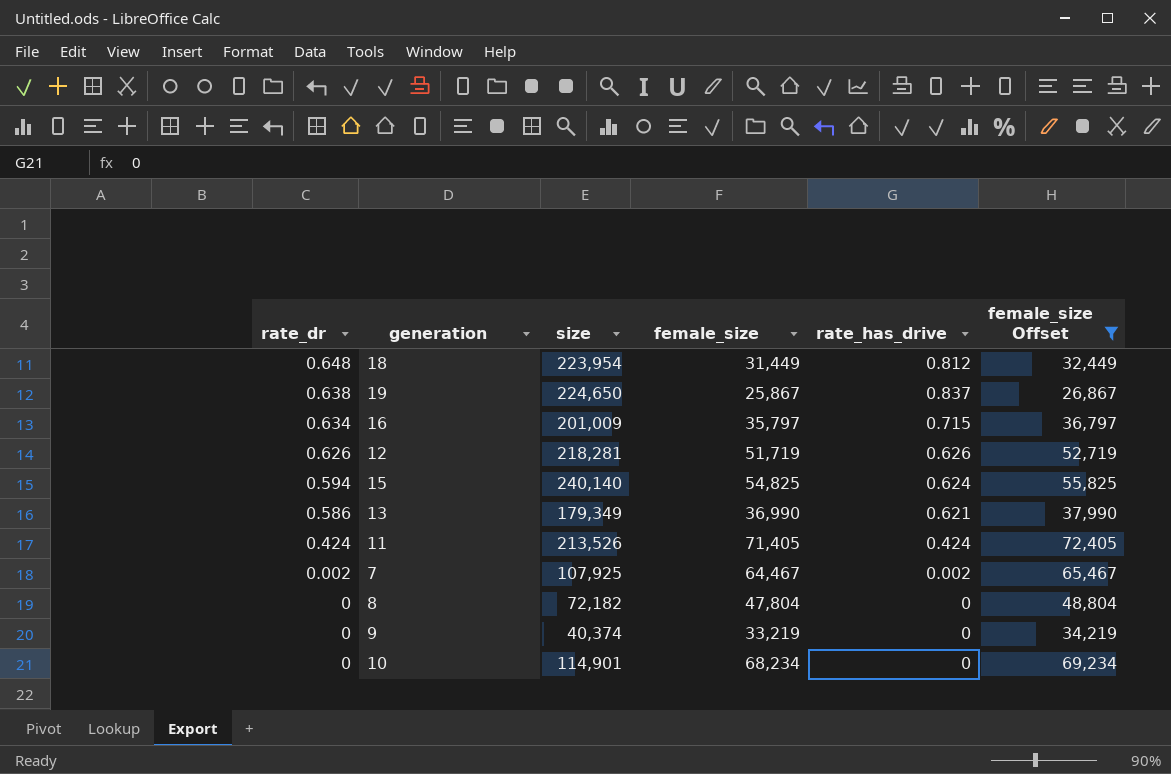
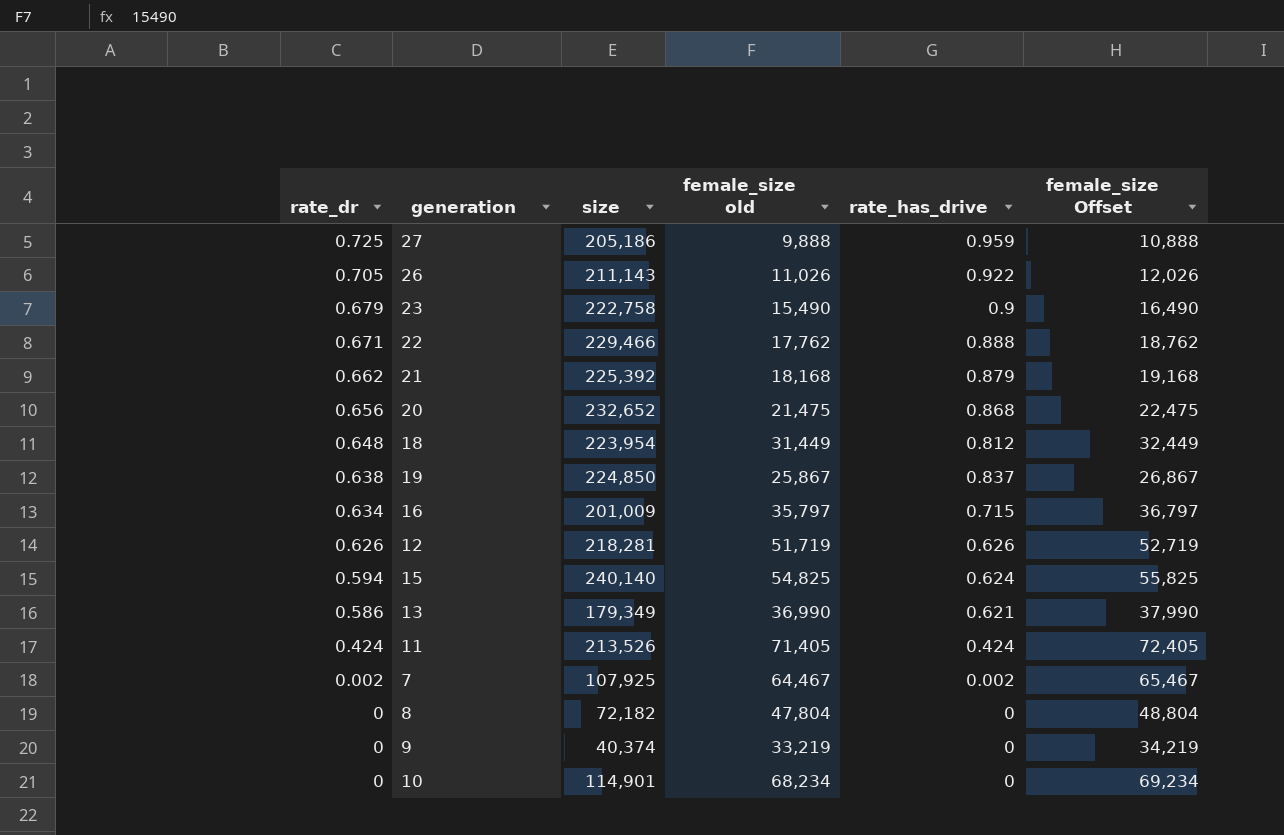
filter: female_size Offset >= 26,867 -> none
column name: female_size -> female_size old
19 | size: 224,650 -> 224,850

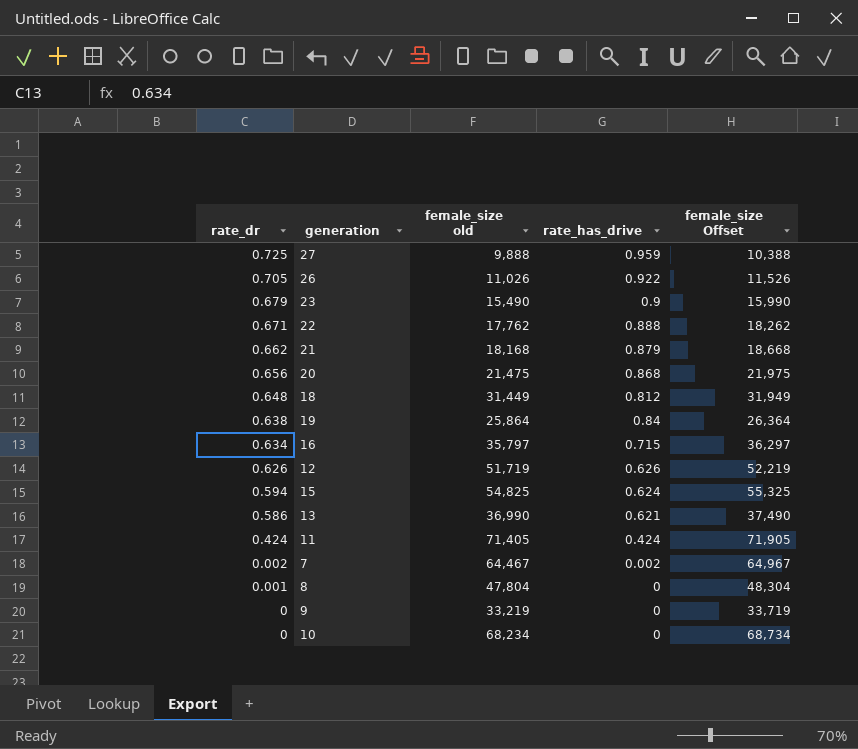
column size | position: 3 -> none
column female_size Offset | formula: [female_size old] + 1000 -> [female_size old] + 500
19 | female_size old: 25,867 -> 25,864
19 | rate_has_drive: 0.837 -> 0.84
8 | rate_dr: 0 -> 0.001

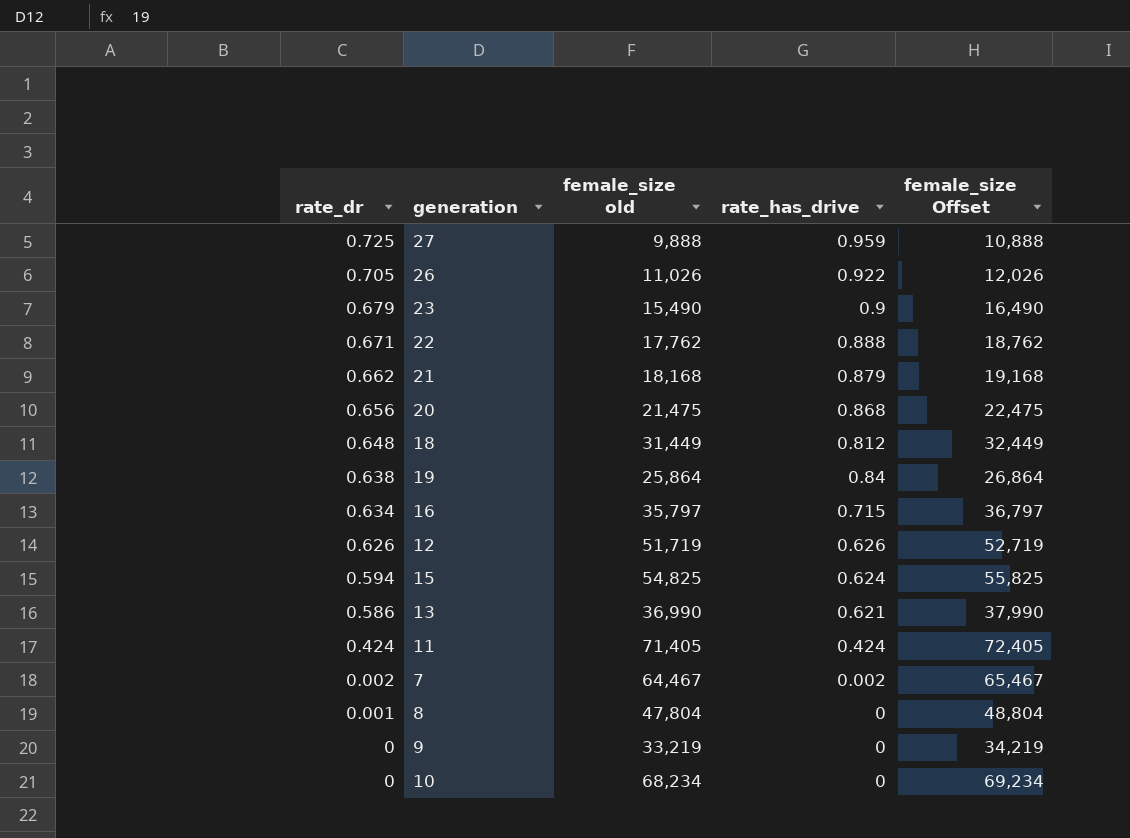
column female_size Offset | formula: [female_size old] + 500 -> [female_size old] + 1000

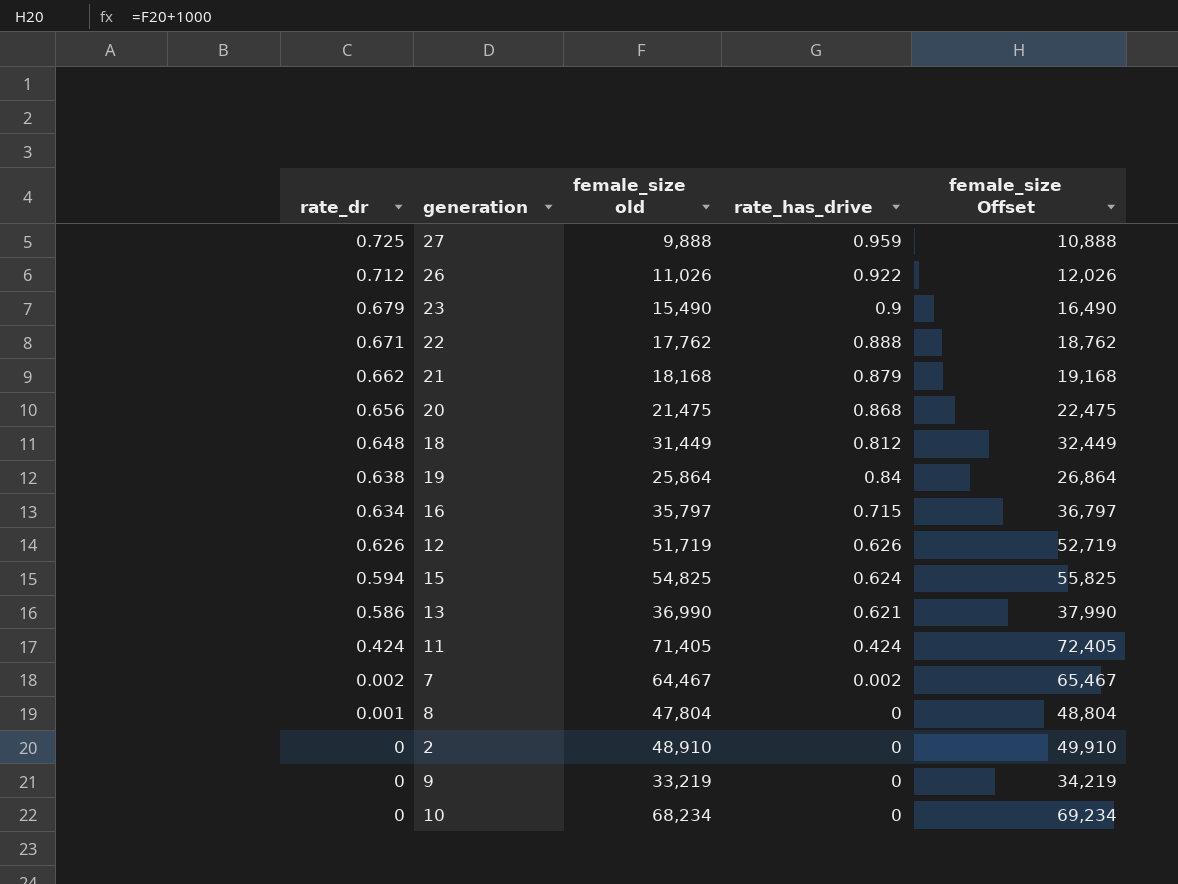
26 | rate_dr: 0.705 -> 0.712
row 2: none -> 0 | 48,910 | 0 | 49,910

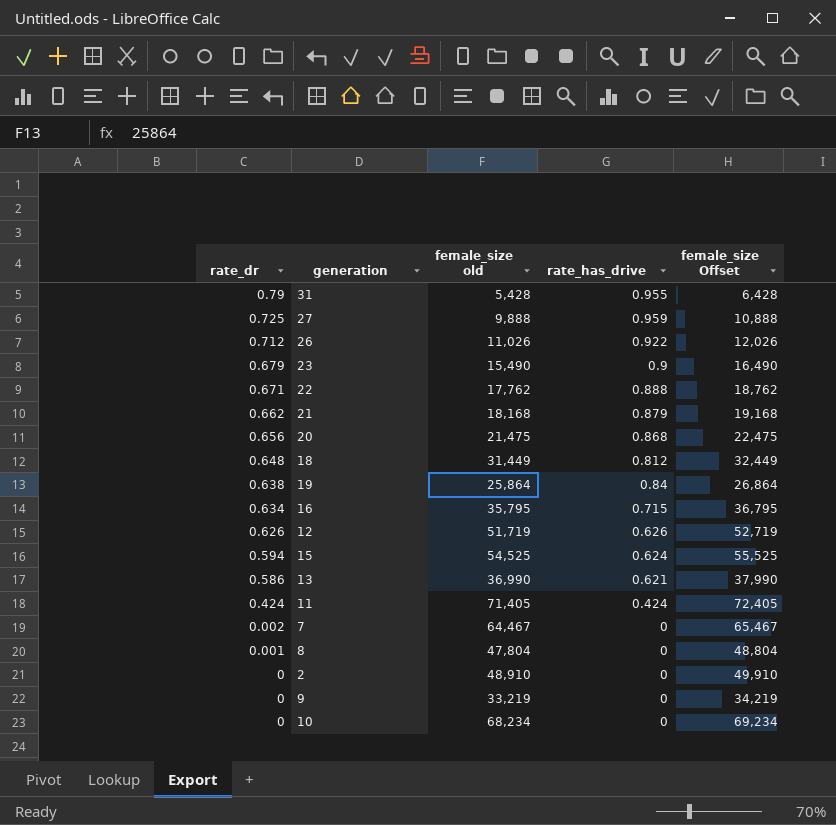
row 31: none -> 0.79 | 5,428 | 0.955 | 6,428
16 | female_size old: 35,797 -> 35,795
16 | female_size Offset: 36,797 -> 36,795
15 | female_size old: 54,825 -> 54,525
15 | female_size Offset: 55,825 -> 55,525
7 | rate_has_drive: 0.002 -> 0

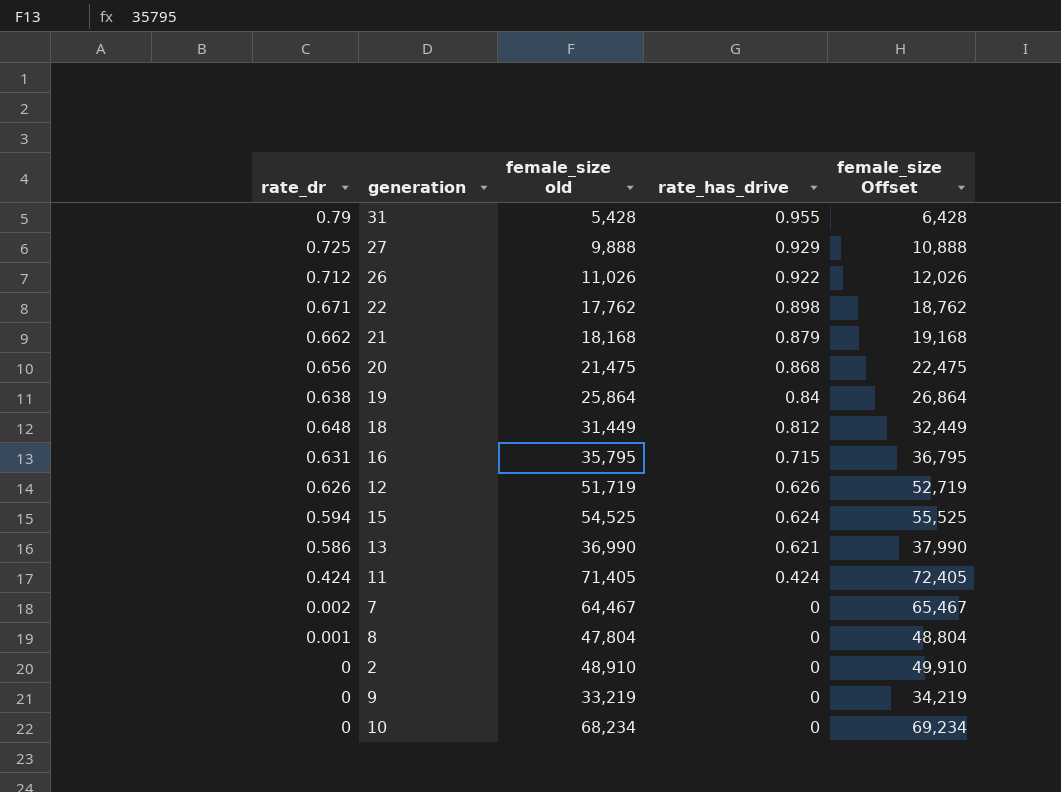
row order: rate_dr descending -> rate_has_drive descending
row 23: 0.679 | 15,490 | 0.9 | 16,490 -> none
27 | rate_has_drive: 0.959 -> 0.929
22 | rate_has_drive: 0.888 -> 0.898
16 | rate_dr: 0.634 -> 0.631

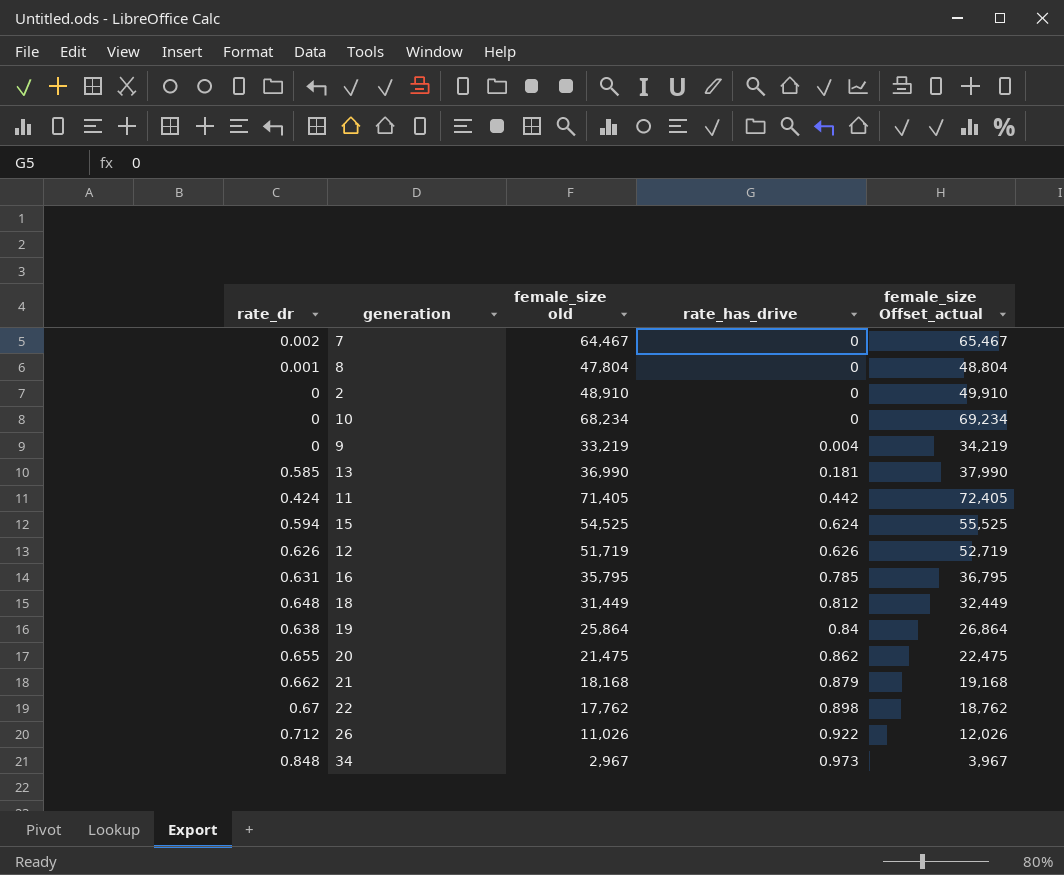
row order: rate_has_drive descending -> rate_has_drive ascending
column name: female_size Offset -> female_size Offset_actual
row 31: 0.79 | 5,428 | 0.955 | 6,428 -> none
row 27: 0.725 | 9,888 | 0.929 | 10,888 -> none
9 | rate_has_drive: 0 -> 0.004
13 | rate_dr: 0.586 -> 0.585
13 | rate_has_drive: 0.621 -> 0.181
11 | rate_has_drive: 0.424 -> 0.442
16 | rate_has_drive: 0.715 -> 0.785
20 | rate_dr: 0.656 -> 0.655
20 | rate_has_drive: 0.868 -> 0.862
22 | rate_dr: 0.671 -> 0.67
row 34: none -> 0.848 | 2,967 | 0.973 | 3,967

